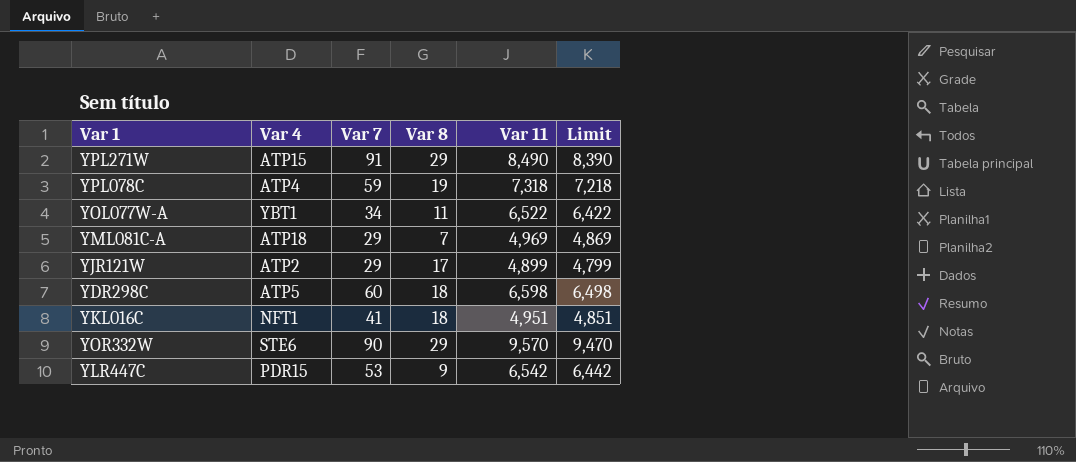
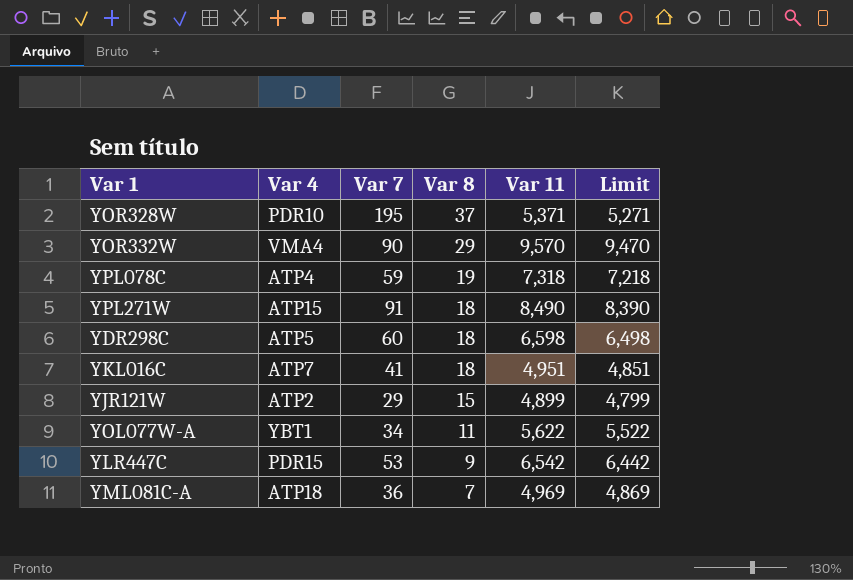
row order: none -> Var 8 descending
row YOR328W: none -> PDR10 | 195 | 37 | 5,371 | 5,271
YOR332W | Var 4: STE6 -> VMA4
YPL271W | Var 8: 29 -> 18
YKL016C | Var 4: NFT1 -> ATP7
YJR121W | Var 8: 17 -> 15
YOL077W-A | Var 11: 6,522 -> 5,622
YOL077W-A | Limit: 6,422 -> 5,522
YML081C-A | Var 7: 29 -> 36

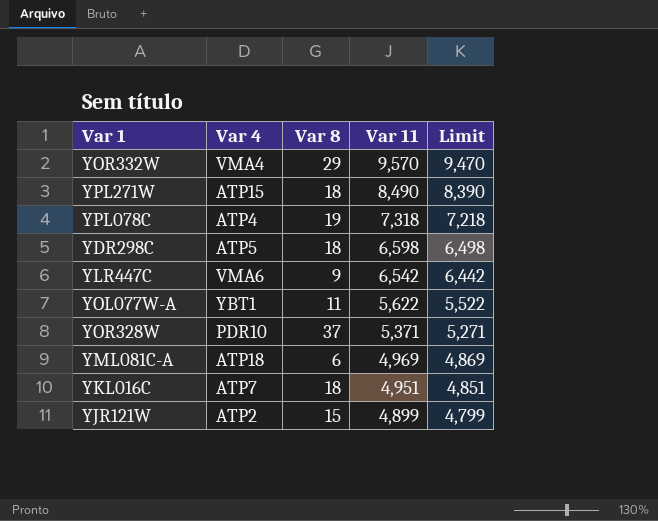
row order: Var 8 descending -> Var 11 descending
column Var 7 | position: 3 -> none
YLR447C | Var 4: PDR15 -> VMA6
YML081C-A | Var 8: 7 -> 6

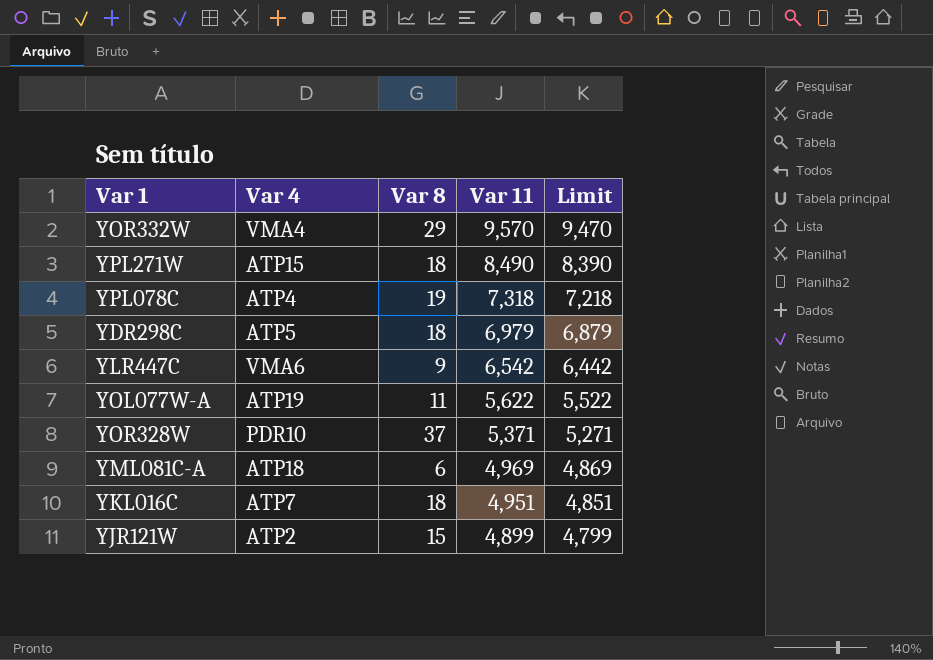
YDR298C | Var 11: 6,598 -> 6,979
YDR298C | Limit: 6,498 -> 6,879
YOL077W-A | Var 4: YBT1 -> ATP19

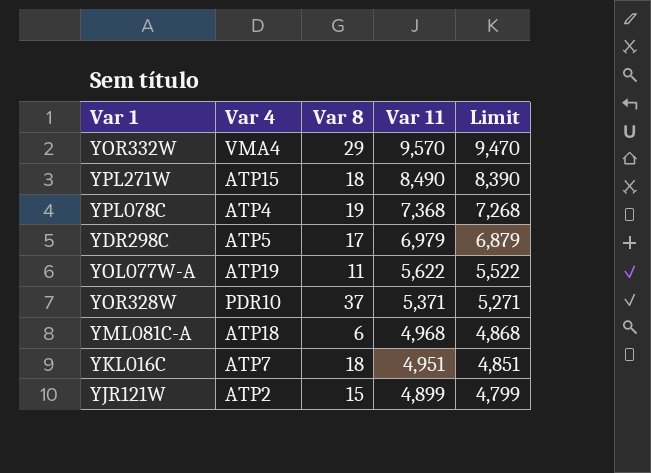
row YLR447C: VMA6 | 9 | 6,542 | 6,442 -> none
YPL078C | Var 11: 7,318 -> 7,368
YPL078C | Limit: 7,218 -> 7,268
YDR298C | Var 8: 18 -> 17
YML081C-A | Var 11: 4,969 -> 4,968
YML081C-A | Limit: 4,869 -> 4,868

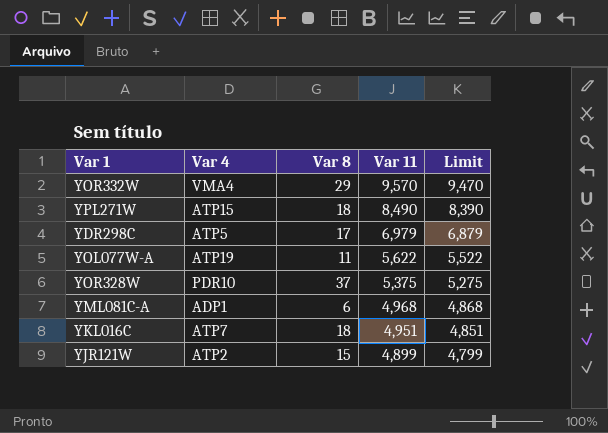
row YPL078C: ATP4 | 19 | 7,368 | 7,268 -> none
YOR328W | Var 11: 5,371 -> 5,375
YOR328W | Limit: 5,271 -> 5,275
YML081C-A | Var 4: ATP18 -> ADP1

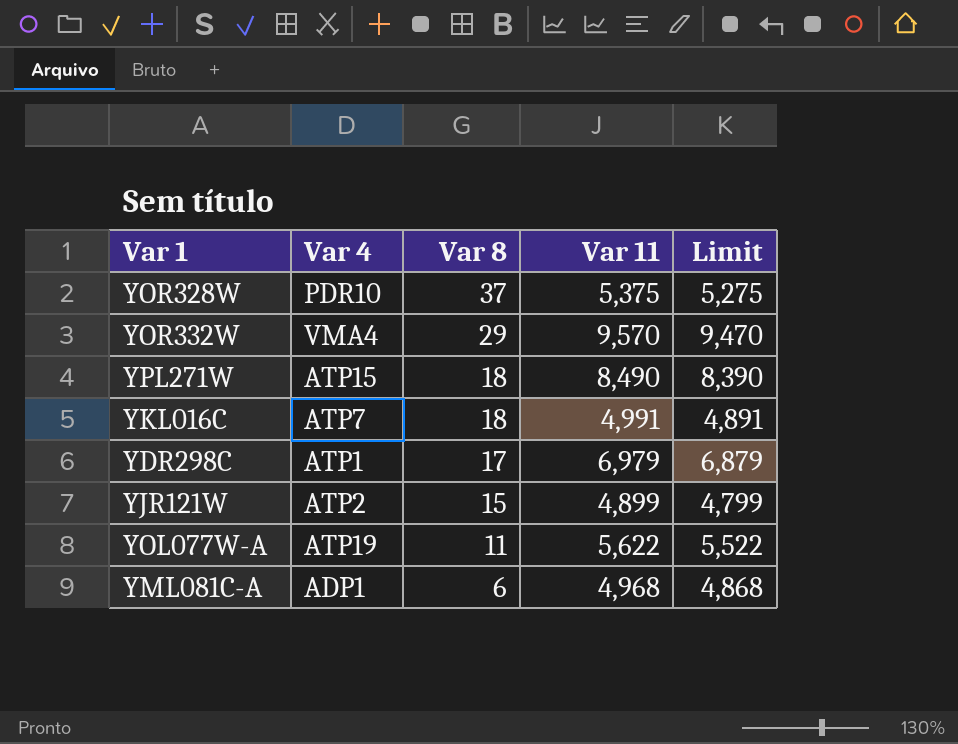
row order: Var 11 descending -> Var 8 descending
YKL016C | Var 11: 4,951 -> 4,991
YKL016C | Limit: 4,851 -> 4,891
YDR298C | Var 4: ATP5 -> ATP1

